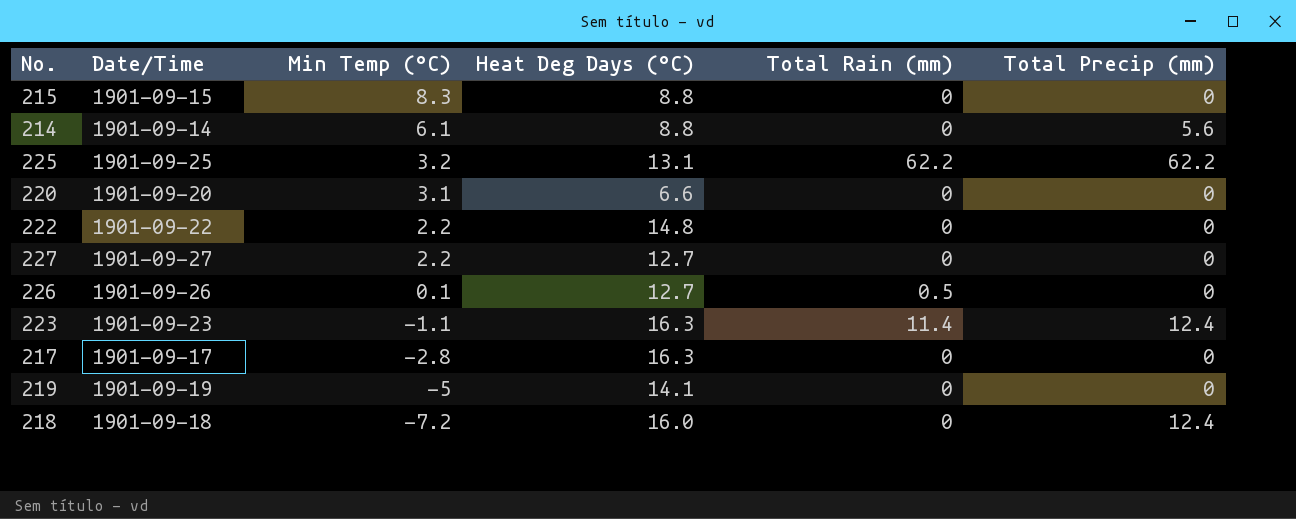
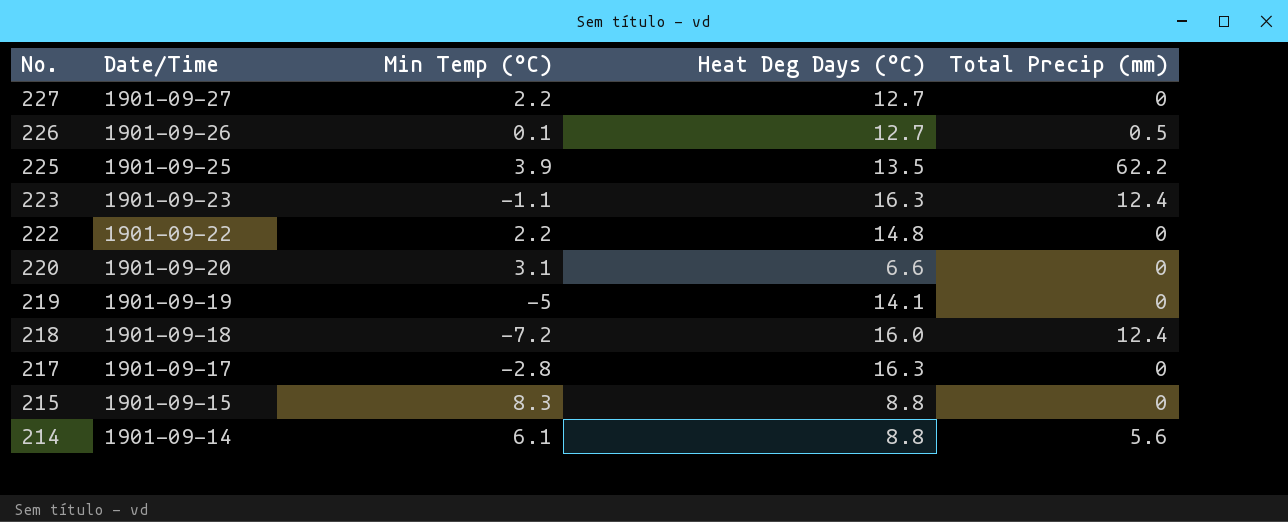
row order: Min Temp (°C) descending -> No. descending
column Total Rain (mm) | position: 5 -> none
226 | Total Precip (mm): 0 -> 0.5
225 | Min Temp (°C): 3.2 -> 3.9
225 | Heat Deg Days (°C): 13.1 -> 13.5

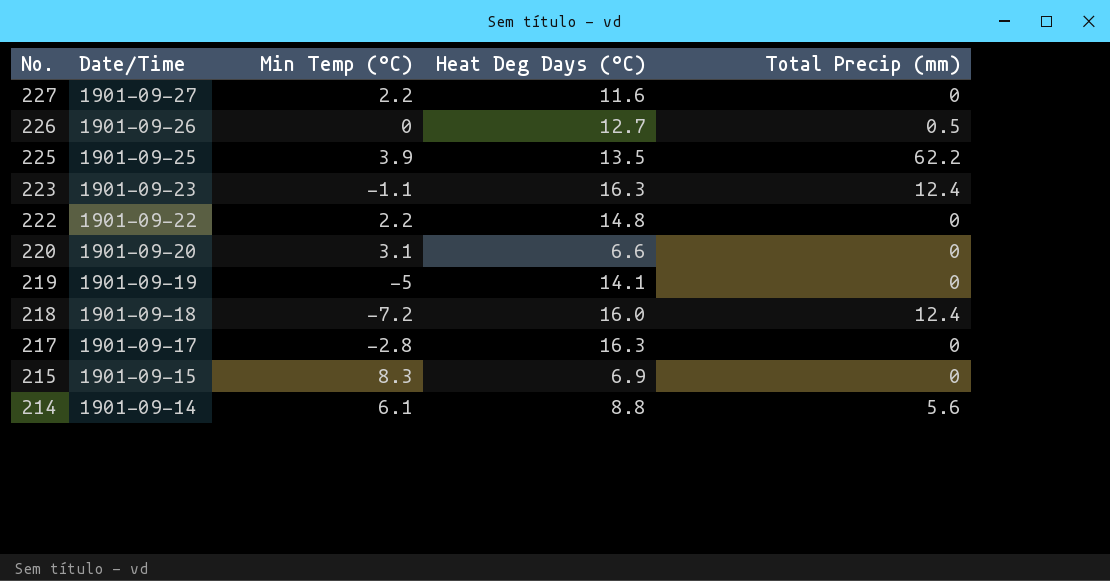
227 | Heat Deg Days (°C): 12.7 -> 11.6
226 | Min Temp (°C): 0.1 -> 0
215 | Heat Deg Days (°C): 8.8 -> 6.9

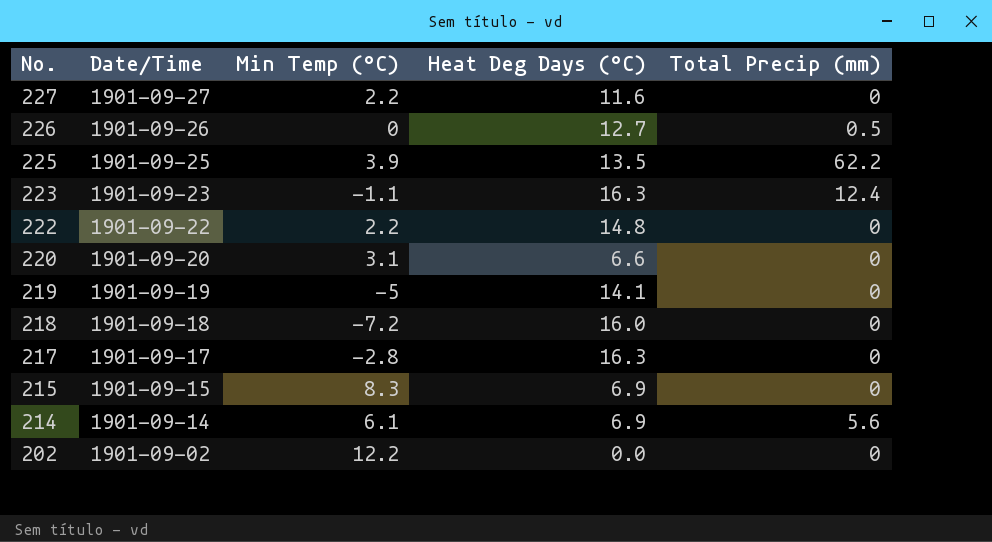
218 | Total Precip (mm): 12.4 -> 0
214 | Heat Deg Days (°C): 8.8 -> 6.9
row 202: none -> 1901-09-02 | 12.2 | 0.0 | 0

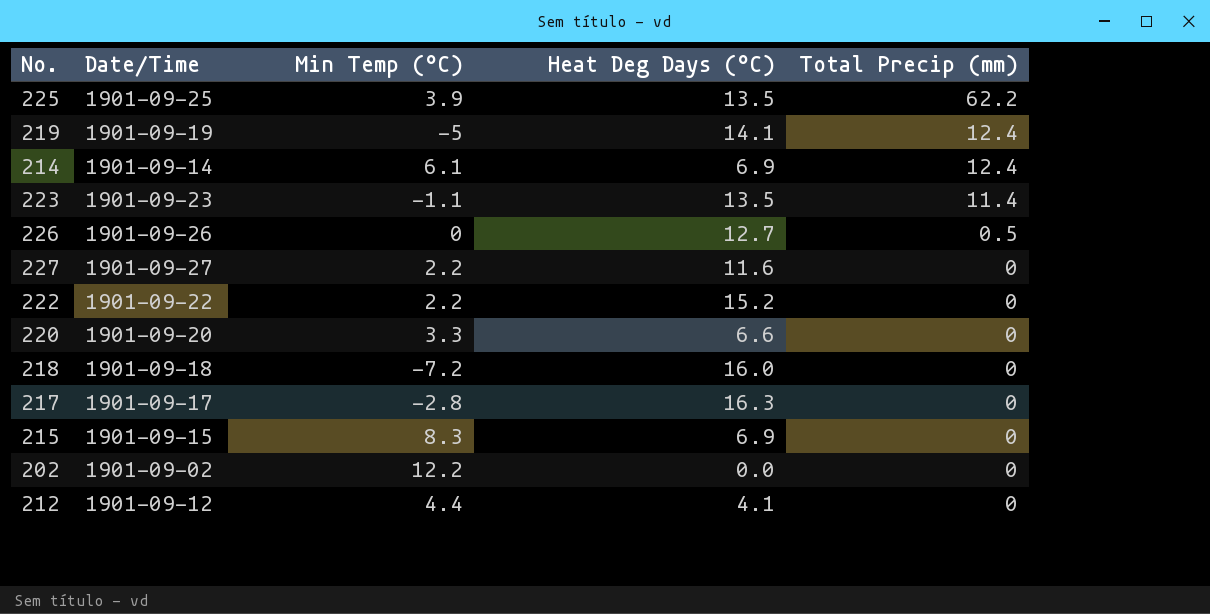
row order: No. descending -> Total Precip (mm) descending
219 | Total Precip (mm): 0 -> 12.4
214 | Total Precip (mm): 5.6 -> 12.4
223 | Heat Deg Days (°C): 16.3 -> 13.5
223 | Total Precip (mm): 12.4 -> 11.4
222 | Heat Deg Days (°C): 14.8 -> 15.2
220 | Min Temp (°C): 3.1 -> 3.3
row 212: none -> 1901-09-12 | 4.4 | 4.1 | 0

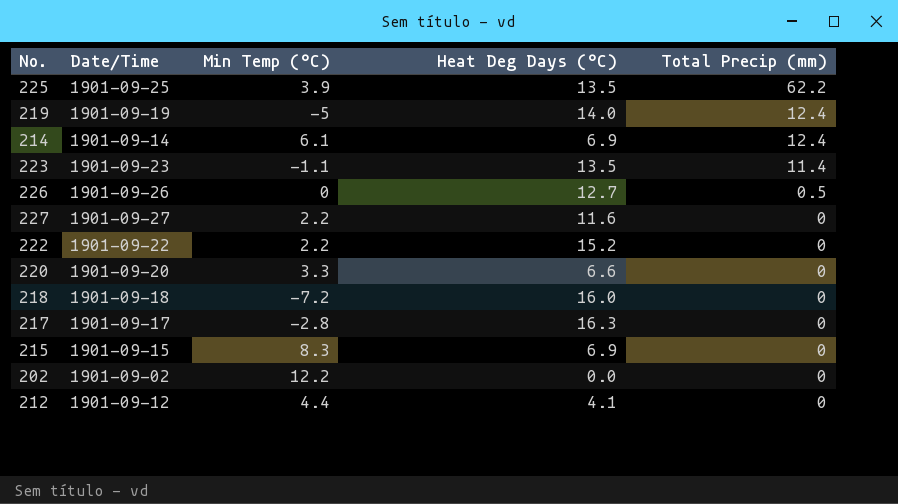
219 | Heat Deg Days (°C): 14.1 -> 14.0

